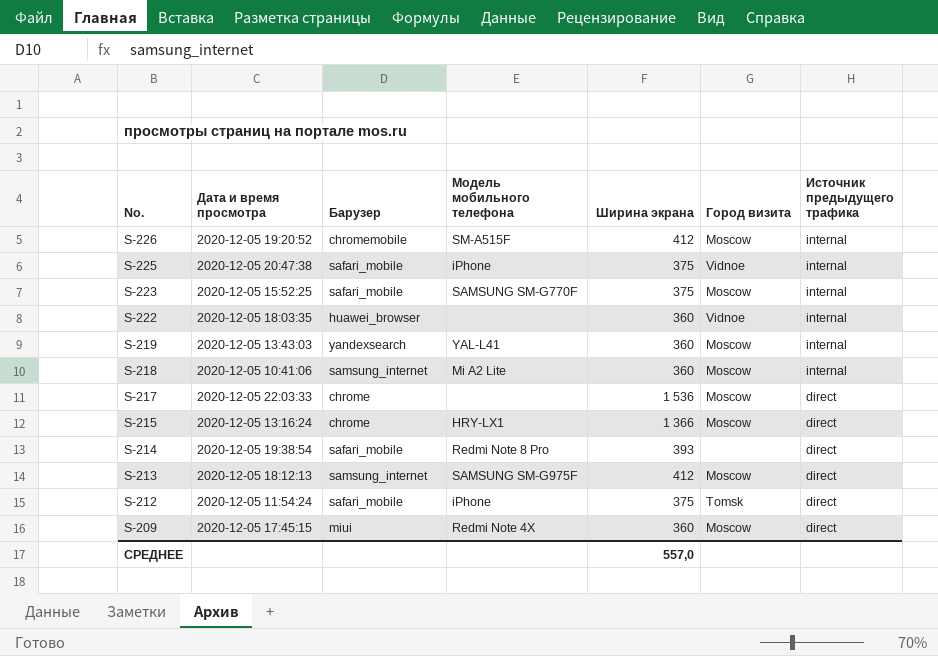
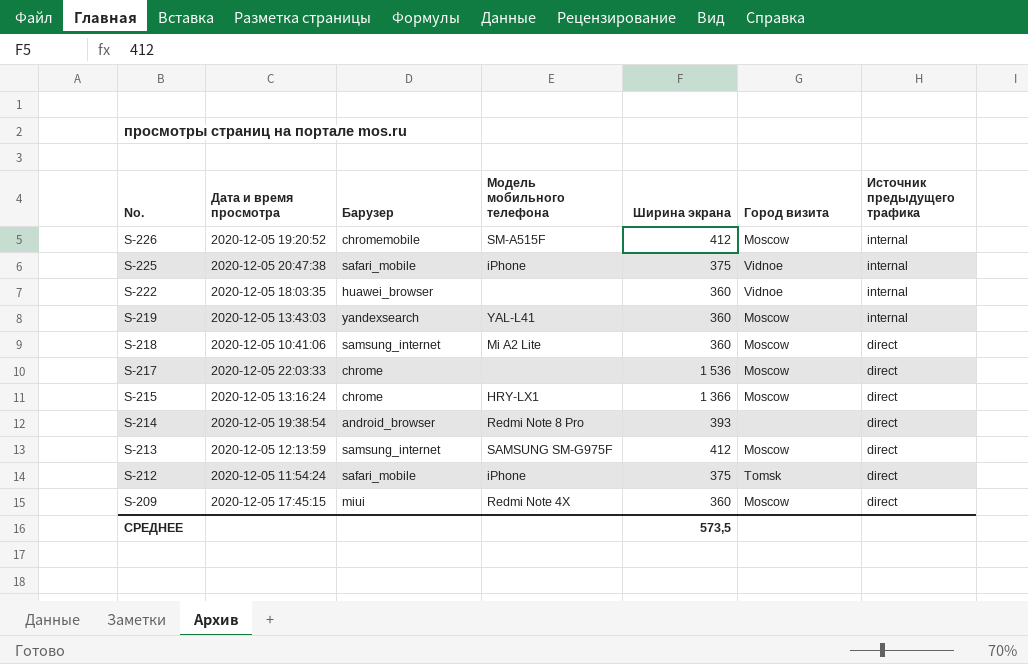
row S-223: 2020-12-05 15:52:25 | safari_mobile | SAMSUNG SM-G770F | 375 | Moscow | internal -> none
S-218 | Источник предыдущего трафика: internal -> direct
S-214 | Барузер: safari_mobile -> android_browser
S-213 | Дата и время просмотра: 2020-12-05 18:12:13 -> 2020-12-05 12:13:59
СРЕДНЕЕ | Ширина экрана: 557,0 -> 573,5

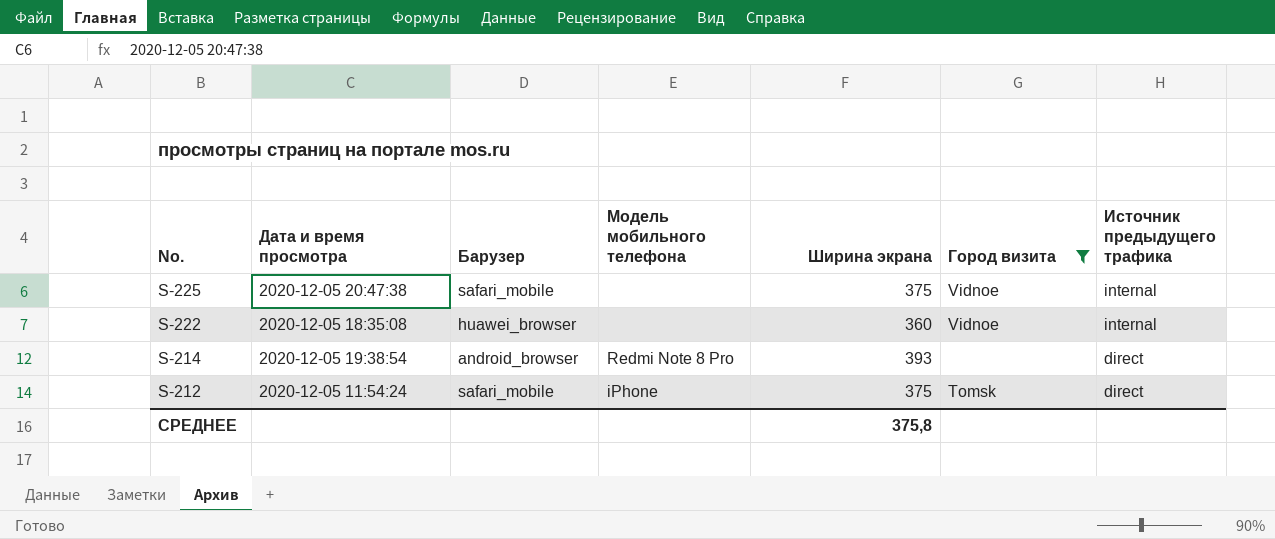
filter: none -> Город визита != Moscow
S-225 | Модель мобильного телефона: iPhone -> none
S-222 | Дата и время просмотра: 2020-12-05 18:03:35 -> 2020-12-05 18:35:08
СРЕДНЕЕ | Ширина экрана: 573,5 -> 375,8

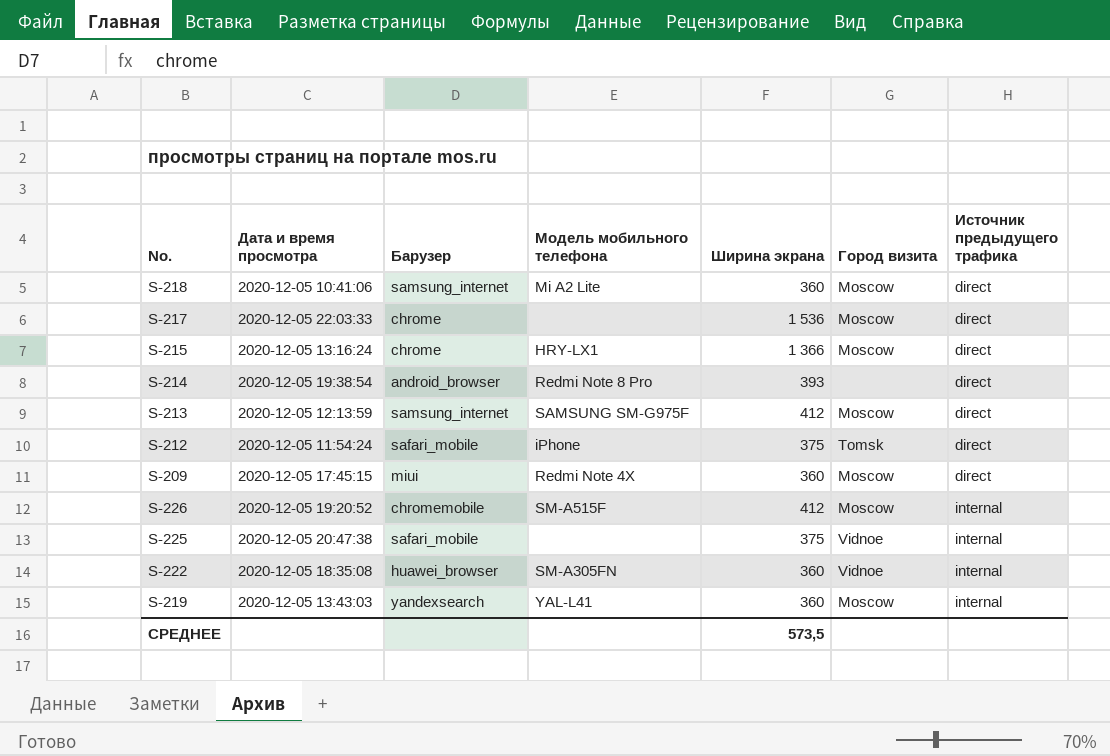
filter: Город визита != Moscow -> none
row order: No. descending -> Источник предыдущего трафика ascending
S-222 | Модель мобильного телефона: none -> SM-A305FN
СРЕДНЕЕ | Ширина экрана: 375,8 -> 573,5

